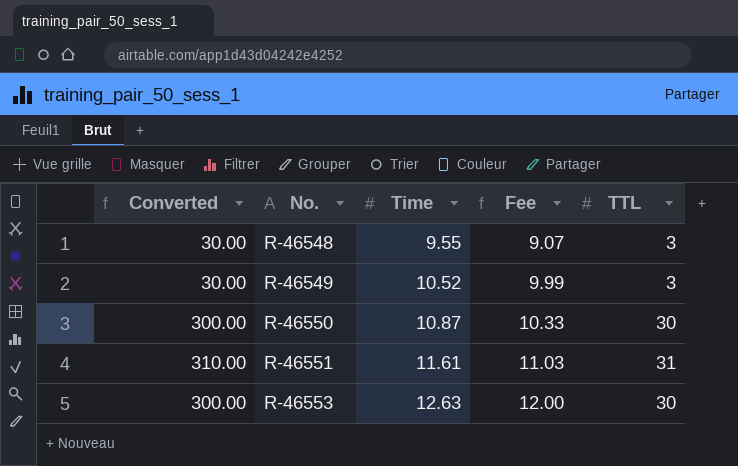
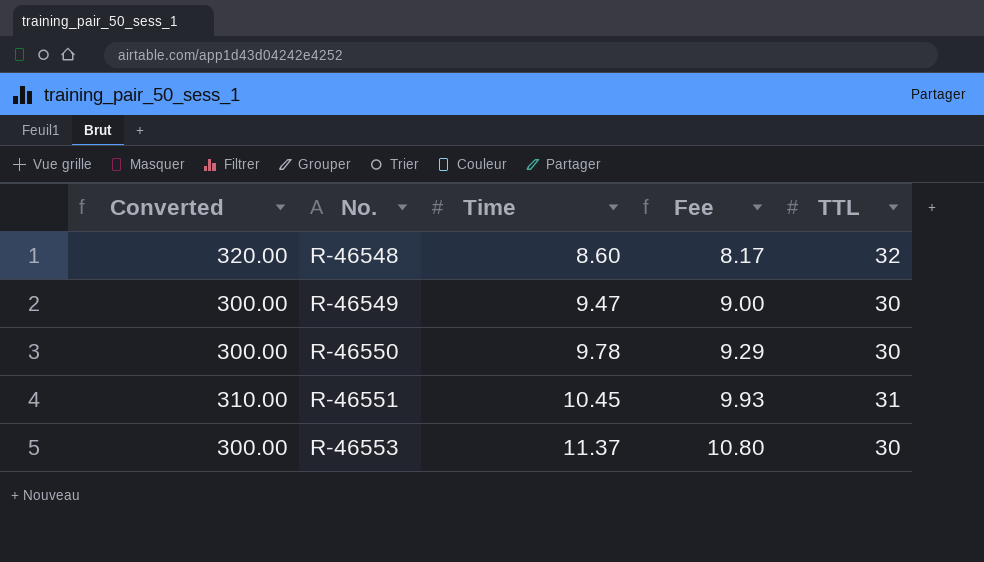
R-46548 | Converted: 30.00 -> 320.00
R-46548 | Time: 9.55 -> 8.60
R-46548 | Fee: 9.07 -> 8.17
R-46548 | TTL: 3 -> 32
R-46549 | Converted: 30.00 -> 300.00
R-46549 | Time: 10.52 -> 9.47
R-46549 | Fee: 9.99 -> 9.00
R-46549 | TTL: 3 -> 30
R-46550 | Time: 10.87 -> 9.78
R-46550 | Fee: 10.33 -> 9.29
R-46551 | Time: 11.61 -> 10.45
R-46551 | Fee: 11.03 -> 9.93
R-46553 | Time: 12.63 -> 11.37
R-46553 | Fee: 12.00 -> 10.80

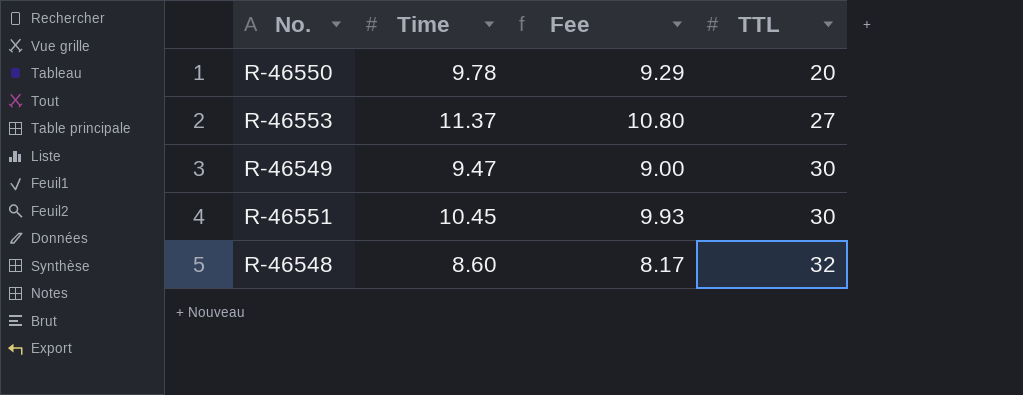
row order: No. ascending -> TTL ascending
column Converted | formula: [TTL] * 10 -> none
R-46550 | TTL: 30 -> 20
R-46553 | TTL: 30 -> 27
R-46551 | TTL: 31 -> 30

